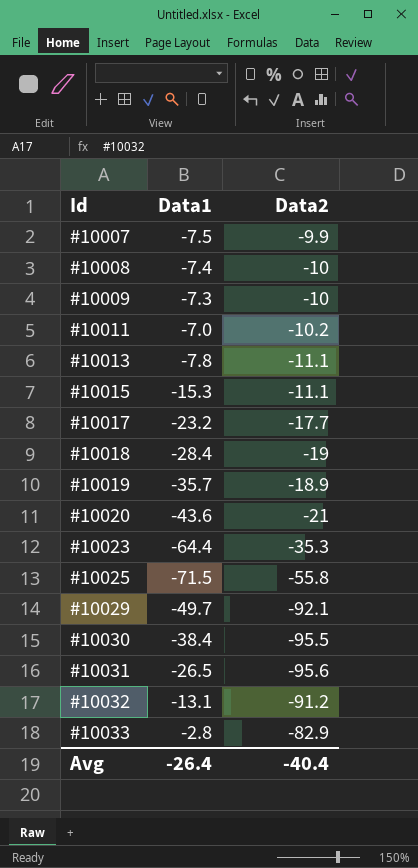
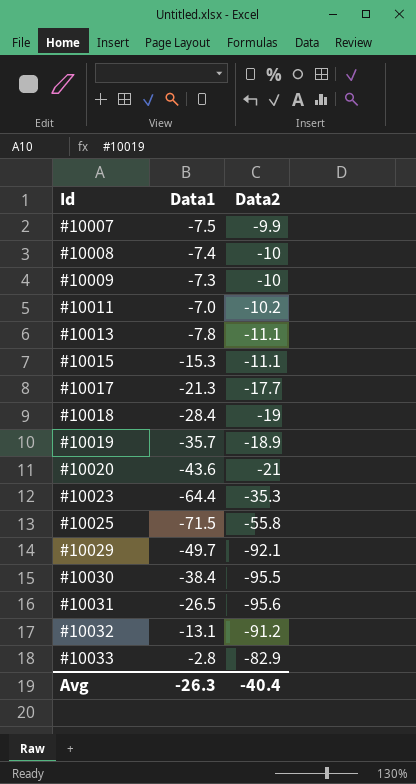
#10017 | Data1: -23.2 -> -21.3
Avg | Data1: -26.4 -> -26.3

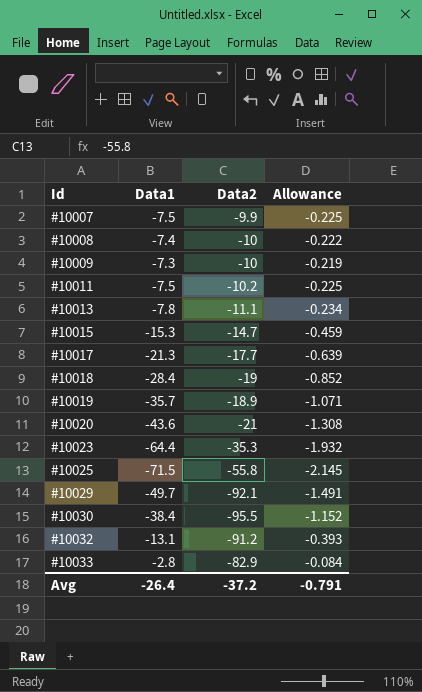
column Allowance | formula: none -> [Data1] * 0.03
row #10031: -26.5 | -95.6 -> none
#10011 | Data1: -7.0 -> -7.5
#10015 | Data2: -11.1 -> -14.7
Avg | Data1: -26.3 -> -26.4
Avg | Data2: -40.4 -> -37.2

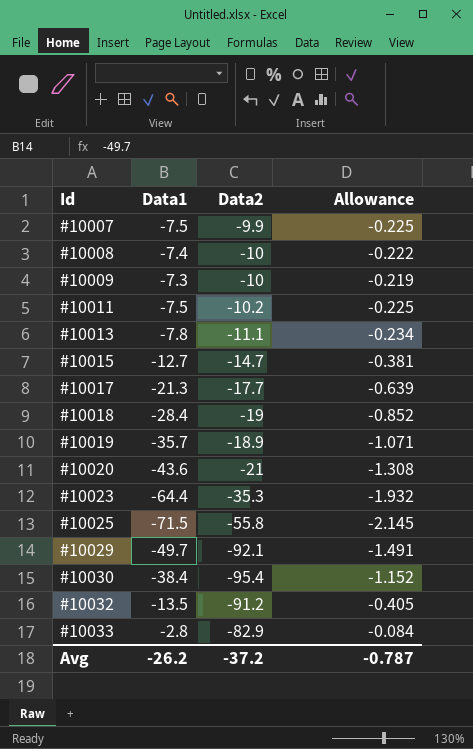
#10015 | Data1: -15.3 -> -12.7
#10015 | Allowance: -0.459 -> -0.381
#10030 | Data2: -95.5 -> -95.4
#10032 | Data1: -13.1 -> -13.5
#10032 | Allowance: -0.393 -> -0.405
Avg | Data1: -26.4 -> -26.2
Avg | Allowance: -0.791 -> -0.787

